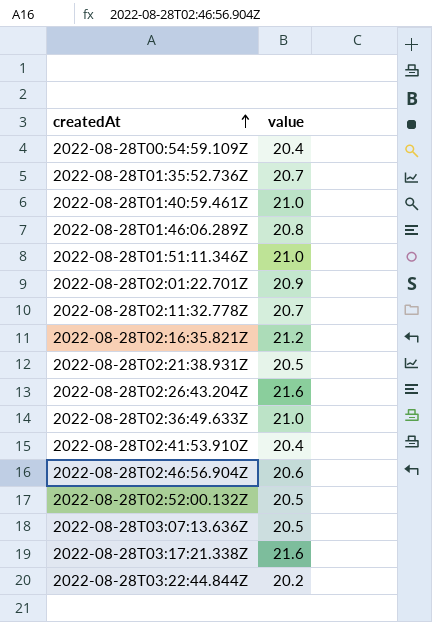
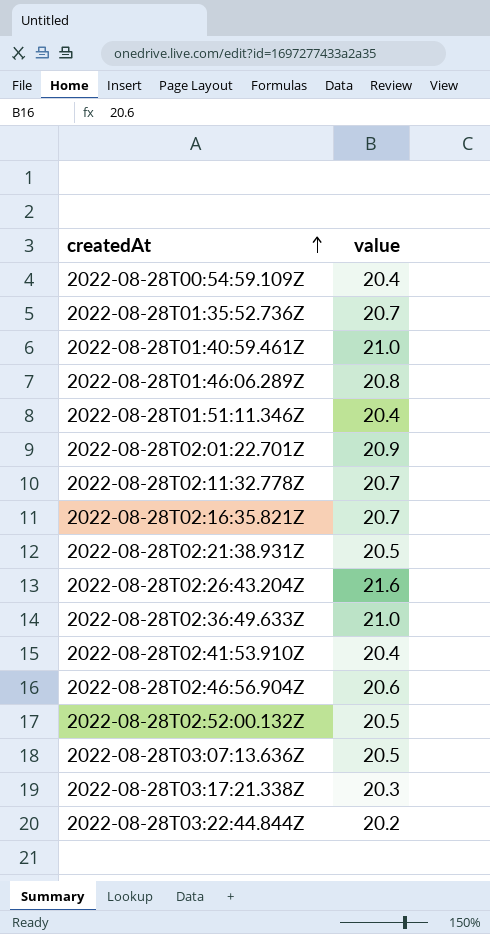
2022-08-28T01:51:11.346Z | value: 21.0 -> 20.4
2022-08-28T02:16:35.821Z | value: 21.2 -> 20.7
2022-08-28T03:17:21.338Z | value: 21.6 -> 20.3

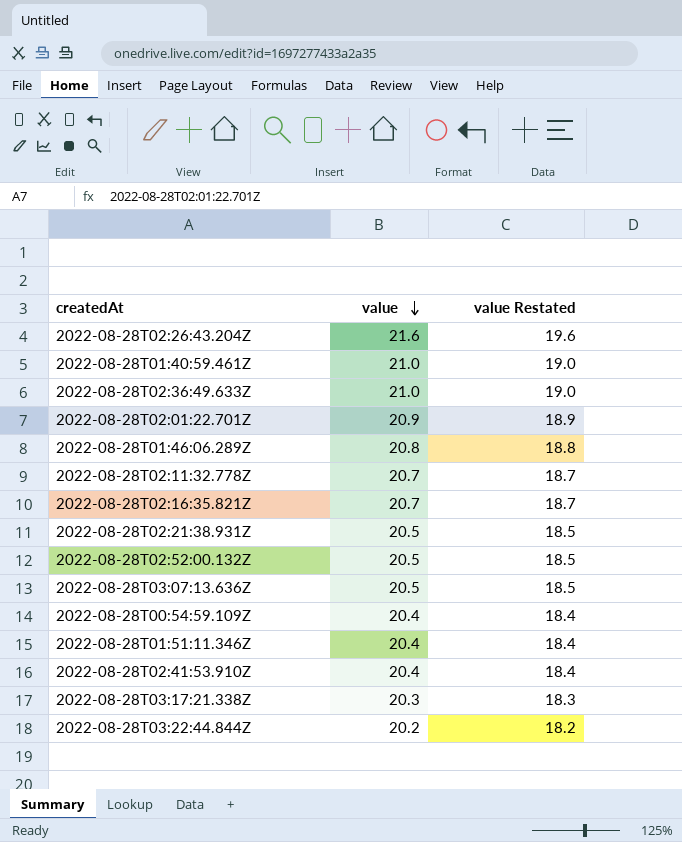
row order: createdAt ascending -> value descending
column value Restated | formula: none -> [value] - 2
row 2022-08-28T01:35:52.736Z: 20.7 -> none
row 2022-08-28T02:46:56.904Z: 20.6 -> none

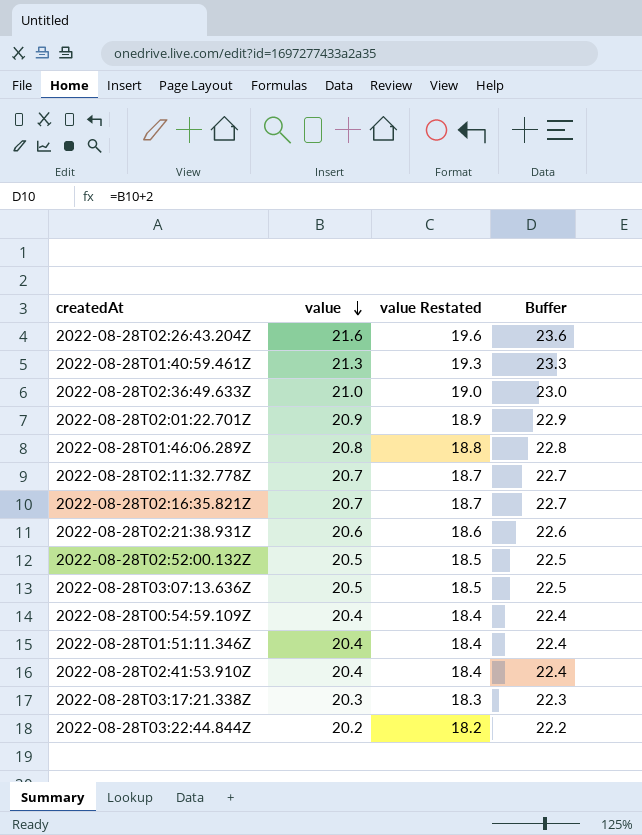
column Buffer | formula: none -> [value] + 2
2022-08-28T01:40:59.461Z | value: 21.0 -> 21.3
2022-08-28T01:40:59.461Z | value Restated: 19.0 -> 19.3
2022-08-28T02:21:38.931Z | value: 20.5 -> 20.6
2022-08-28T02:21:38.931Z | value Restated: 18.5 -> 18.6

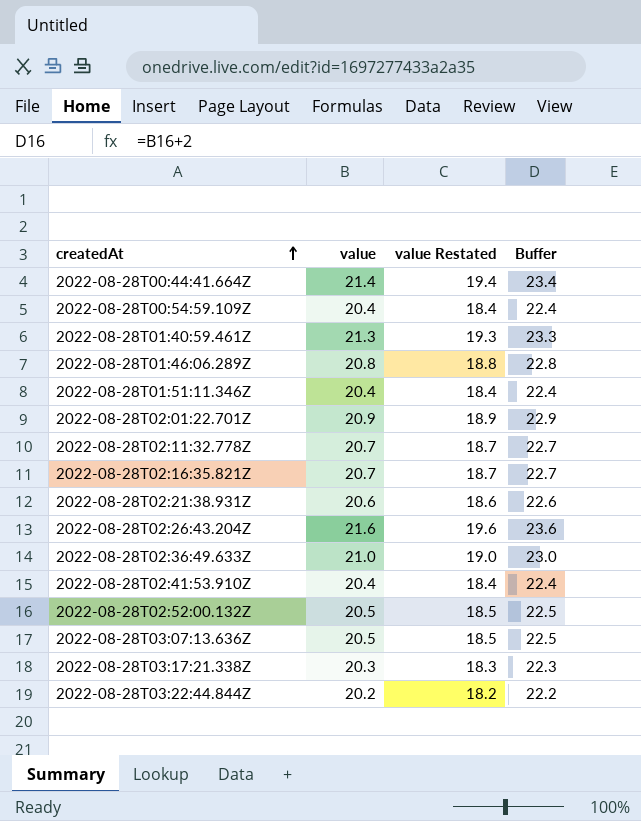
row order: value descending -> createdAt ascending
row 2022-08-28T00:44:41.664Z: none -> 21.4 | 19.4 | 23.4

